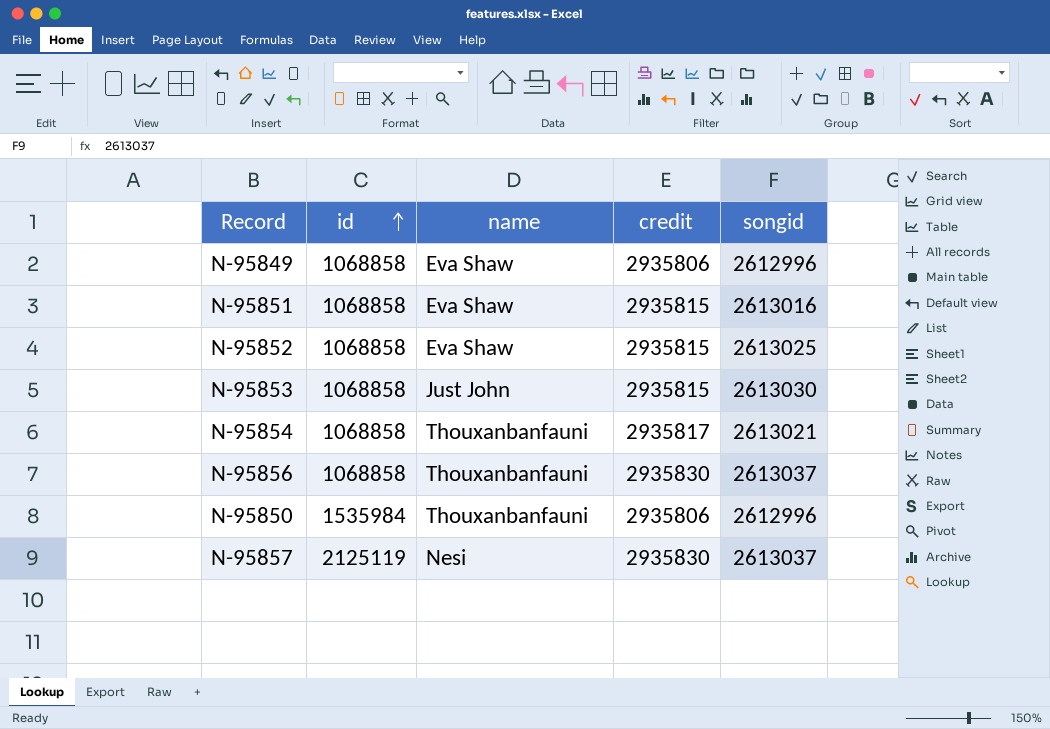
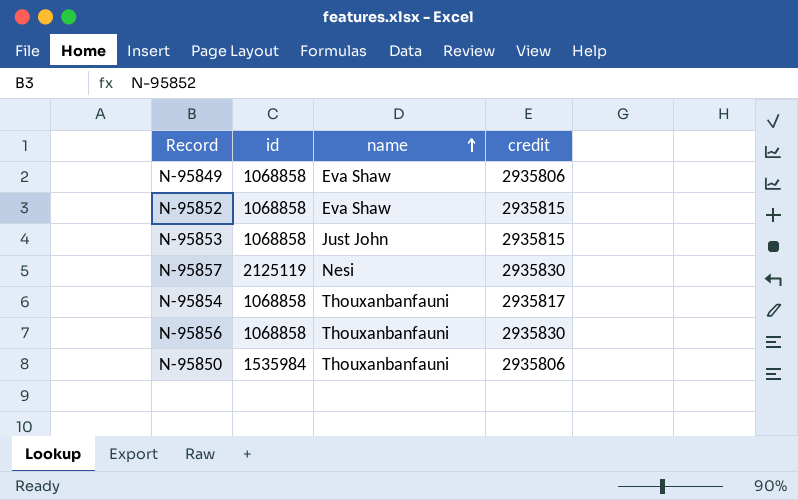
row order: id ascending -> name ascending
column songid | position: 5 -> none
row N-95851: 1068858 | Eva Shaw | 2935815 | 2613016 -> none

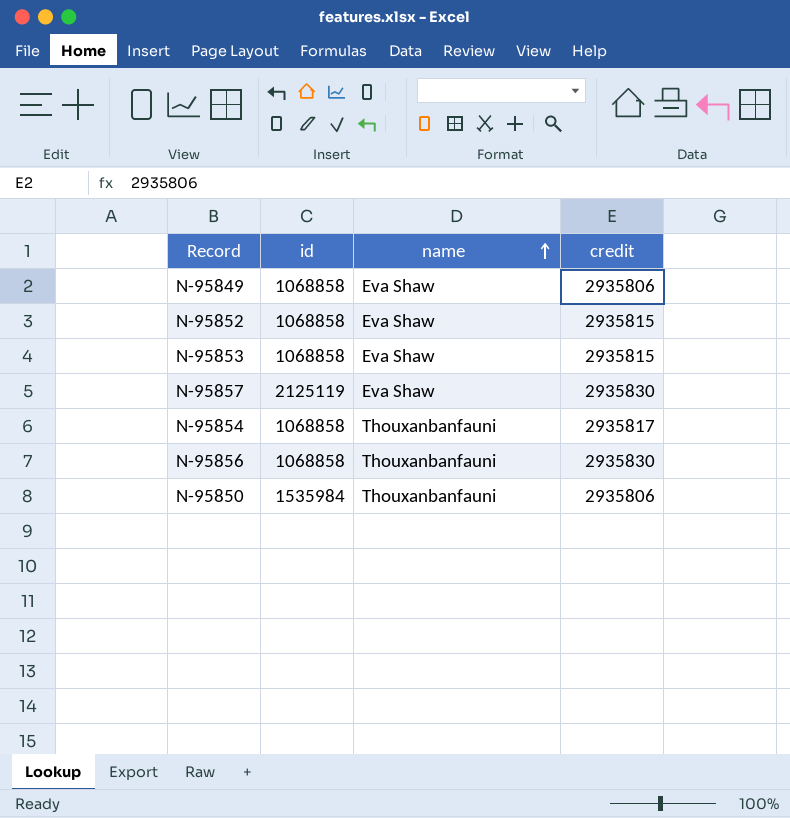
N-95853 | name: Just John -> Eva Shaw
N-95857 | name: Nesi -> Eva Shaw

